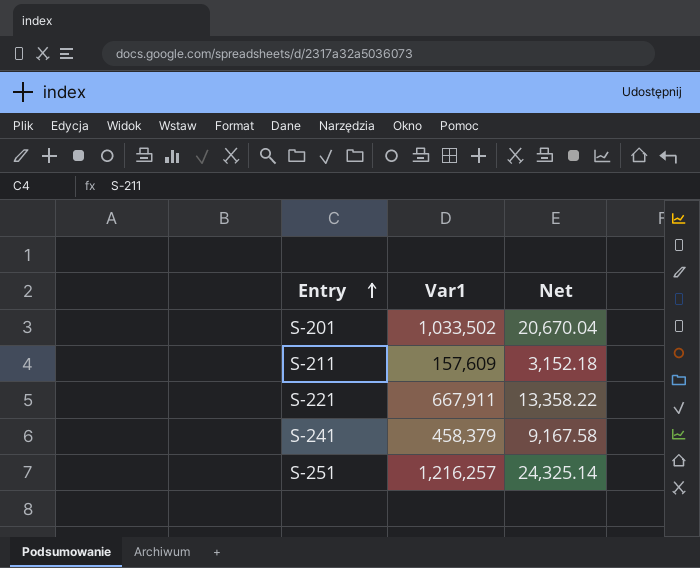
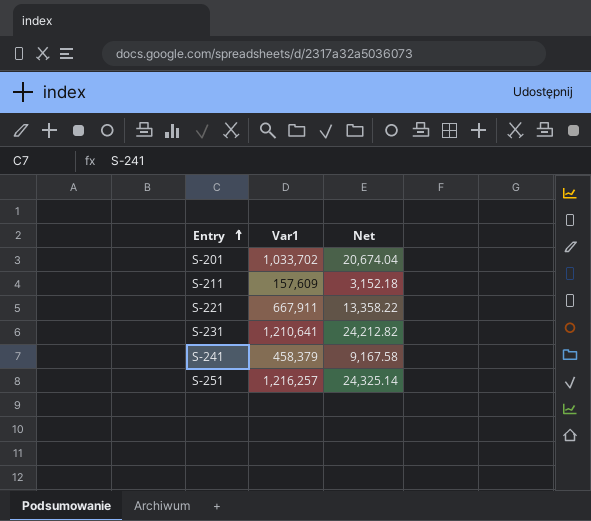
S-201 | Var1: 1,033,502 -> 1,033,702
S-201 | Net: 20,670.04 -> 20,674.04
row S-231: none -> 1,210,641 | 24,212.82

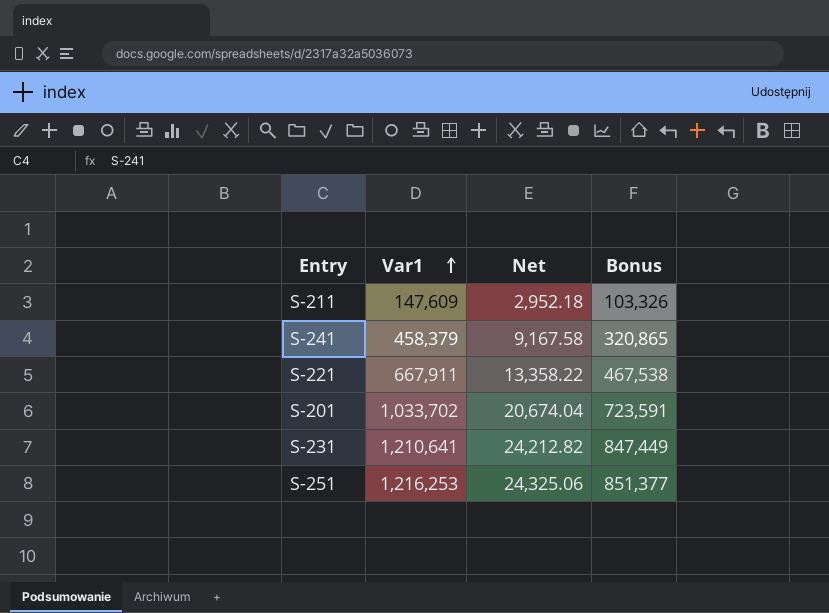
row order: Entry ascending -> Var1 ascending
column Bonus | formula: none -> [Var1] * 0.7
S-211 | Var1: 157,609 -> 147,609
S-211 | Net: 3,152.18 -> 2,952.18
S-251 | Var1: 1,216,257 -> 1,216,253
S-251 | Net: 24,325.14 -> 24,325.06

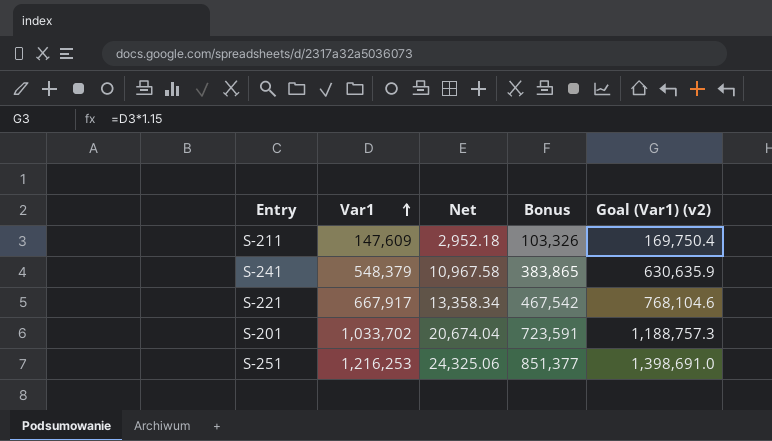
column Goal (Var1) (v2) | formula: none -> [Var1] * 1.15
row S-231: 1,210,641 | 24,212.82 | 847,449 -> none
S-241 | Var1: 458,379 -> 548,379
S-241 | Net: 9,167.58 -> 10,967.58
S-241 | Bonus: 320,865 -> 383,865
S-221 | Var1: 667,911 -> 667,917
S-221 | Net: 13,358.22 -> 13,358.34
S-221 | Bonus: 467,538 -> 467,542

